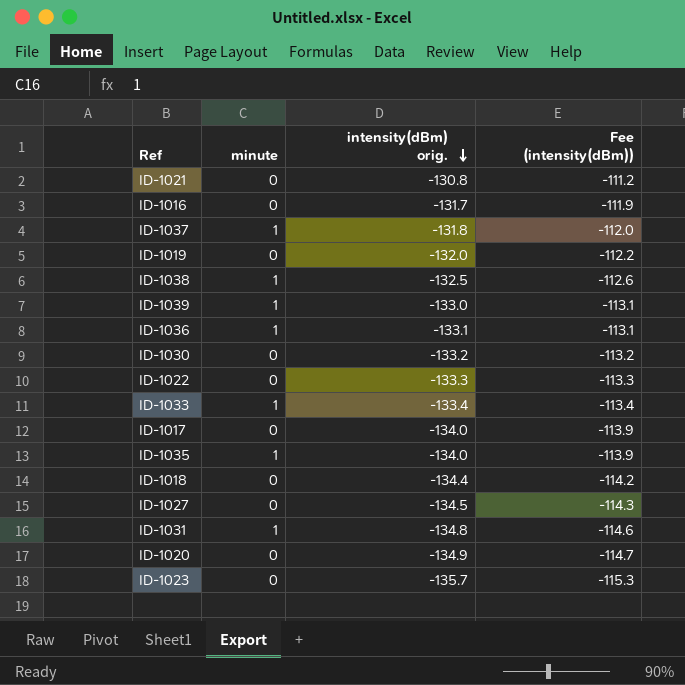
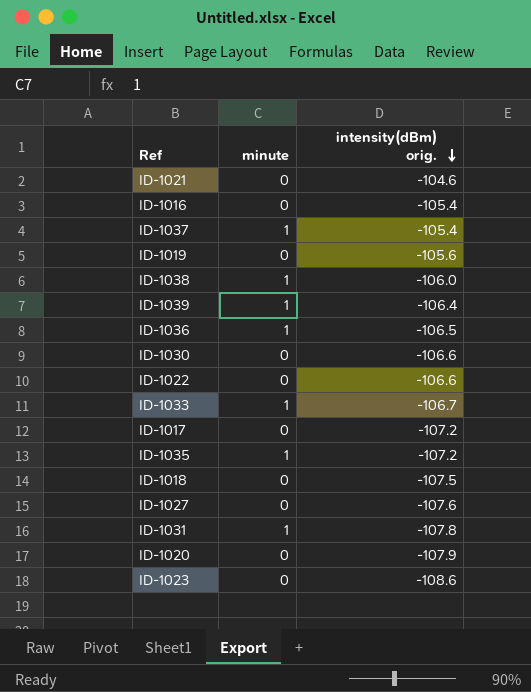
column Fee (intensity(dBm)) | formula: [intensity(dBm) orig.] * 0.85 -> none
ID-1021 | intensity(dBm) orig.: -130.8 -> -104.6
ID-1016 | intensity(dBm) orig.: -131.7 -> -105.4
ID-1037 | intensity(dBm) orig.: -131.8 -> -105.4
ID-1019 | intensity(dBm) orig.: -132.0 -> -105.6
ID-1038 | intensity(dBm) orig.: -132.5 -> -106.0
ID-1039 | intensity(dBm) orig.: -133.0 -> -106.4
ID-1036 | intensity(dBm) orig.: -133.1 -> -106.5
ID-1030 | intensity(dBm) orig.: -133.2 -> -106.6
ID-1022 | intensity(dBm) orig.: -133.3 -> -106.6
ID-1033 | intensity(dBm) orig.: -133.4 -> -106.7
ID-1017 | intensity(dBm) orig.: -134.0 -> -107.2
ID-1035 | intensity(dBm) orig.: -134.0 -> -107.2
ID-1018 | intensity(dBm) orig.: -134.4 -> -107.5
ID-1027 | intensity(dBm) orig.: -134.5 -> -107.6
ID-1031 | intensity(dBm) orig.: -134.8 -> -107.8
ID-1020 | intensity(dBm) orig.: -134.9 -> -107.9
ID-1023 | intensity(dBm) orig.: -135.7 -> -108.6

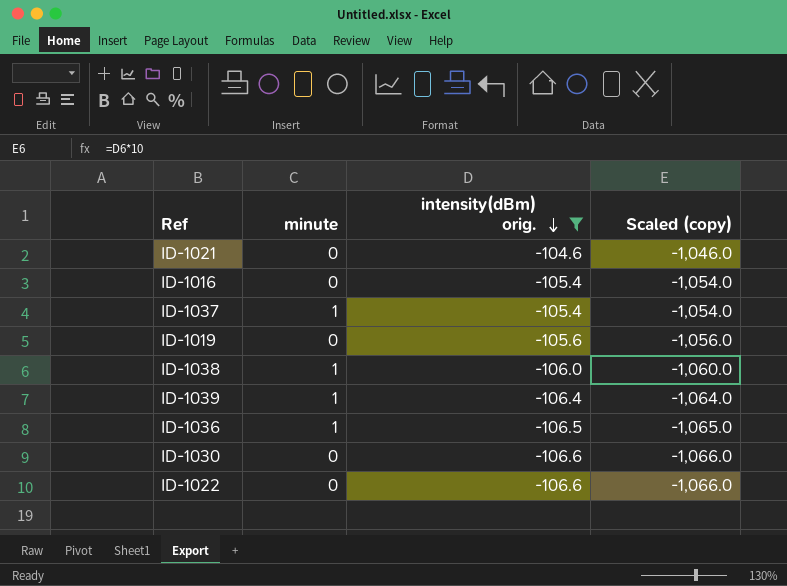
filter: none -> intensity(dBm) orig. >= -106.6
column Scaled (copy) | formula: none -> [intensity(dBm) orig.] * 10

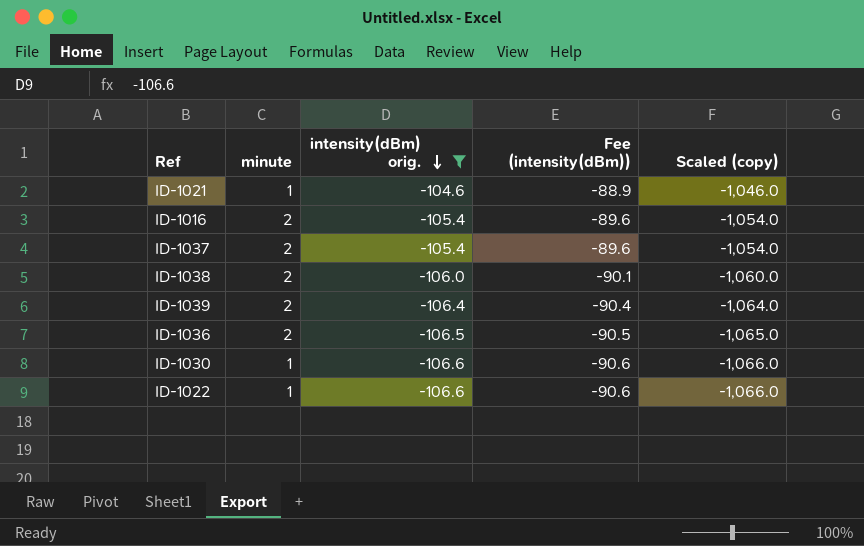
column Fee (intensity(dBm)) | formula: none -> [intensity(dBm) orig.] * 0.85
row ID-1019: 0 | -105.6 | -1,056.0 -> none
ID-1021 | minute: 0 -> 1
ID-1016 | minute: 0 -> 2
ID-1037 | minute: 1 -> 2
ID-1038 | minute: 1 -> 2
ID-1039 | minute: 1 -> 2
ID-1036 | minute: 1 -> 2
ID-1030 | minute: 0 -> 1
ID-1022 | minute: 0 -> 1

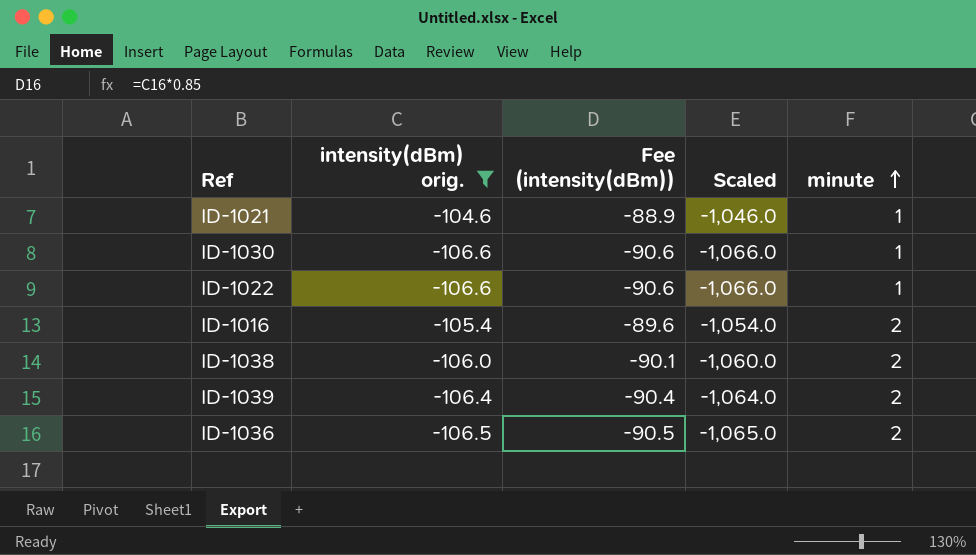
row order: intensity(dBm) orig. descending -> minute ascending
column name: Scaled (copy) -> Scaled
column minute | position: 2 -> 5
row ID-1037: 2 | -105.4 | -89.6 | -1,054.0 -> none

